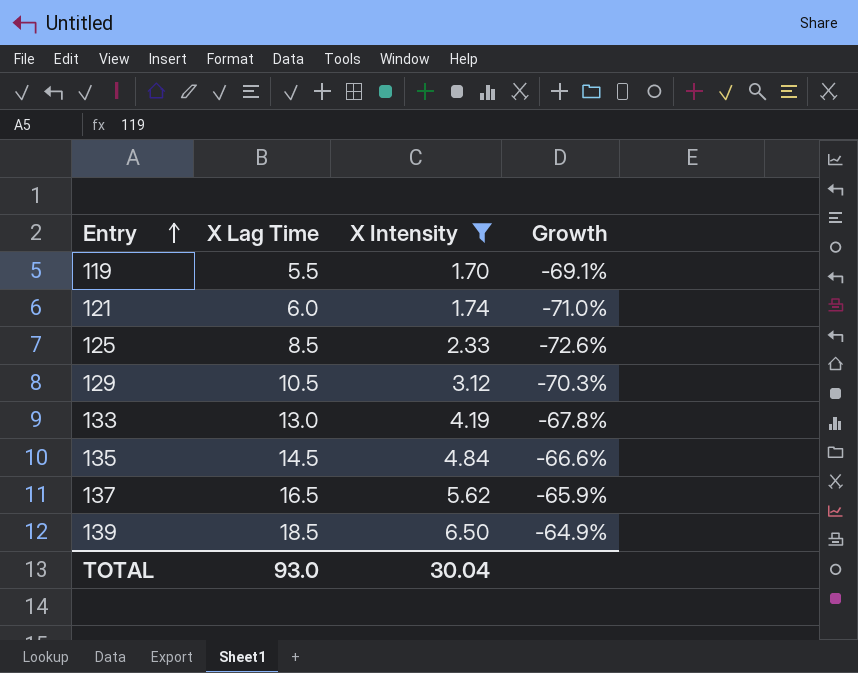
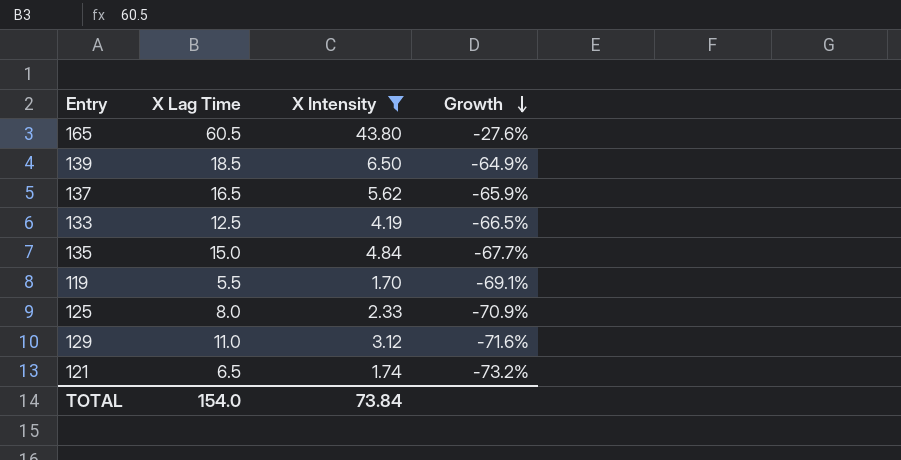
row order: Entry ascending -> Growth descending
row 165: none -> 60.5 | 43.80 | -27.6%
133 | X Lag Time: 13.0 -> 12.5
133 | Growth: -67.8% -> -66.5%
135 | X Lag Time: 14.5 -> 15.0
135 | Growth: -66.6% -> -67.7%
125 | X Lag Time: 8.5 -> 8.0
125 | Growth: -72.6% -> -70.9%
129 | X Lag Time: 10.5 -> 11.0
129 | Growth: -70.3% -> -71.6%
121 | X Lag Time: 6.0 -> 6.5
121 | Growth: -71.0% -> -73.2%
TOTAL | X Lag Time: 93.0 -> 154.0
TOTAL | X Intensity: 30.04 -> 73.84

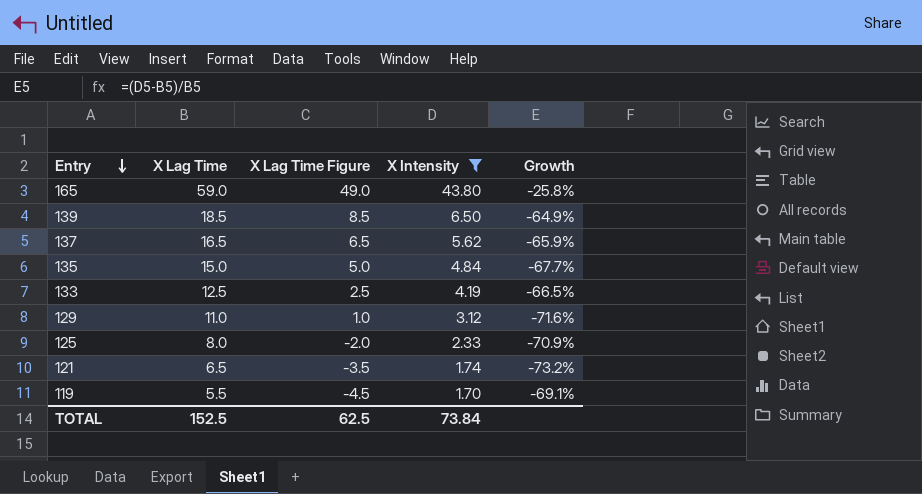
row order: Growth descending -> Entry descending
column X Lag Time Figure | formula: none -> [X Lag Time] - 10
165 | X Lag Time: 60.5 -> 59.0
165 | Growth: -27.6% -> -25.8%
TOTAL | X Lag Time: 154.0 -> 152.5

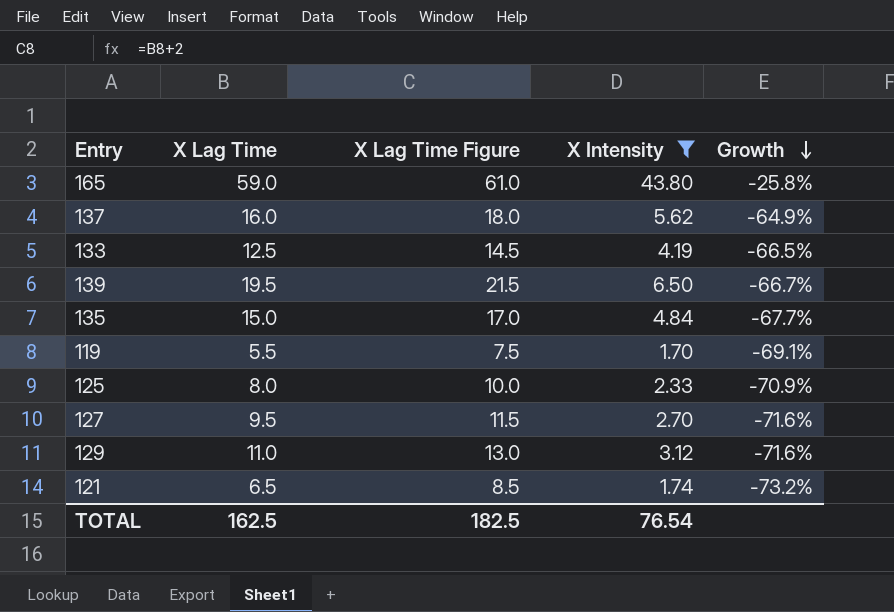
row order: Entry descending -> Growth descending
column X Lag Time Figure | formula: [X Lag Time] - 10 -> [X Lag Time] + 2
137 | X Lag Time: 16.5 -> 16.0
137 | Growth: -65.9% -> -64.9%
139 | X Lag Time: 18.5 -> 19.5
139 | Growth: -64.9% -> -66.7%
row 127: none -> 9.5 | 11.5 | 2.70 | -71.6%
TOTAL | X Lag Time: 152.5 -> 162.5
TOTAL | X Lag Time Figure: 62.5 -> 182.5
TOTAL | X Intensity: 73.84 -> 76.54

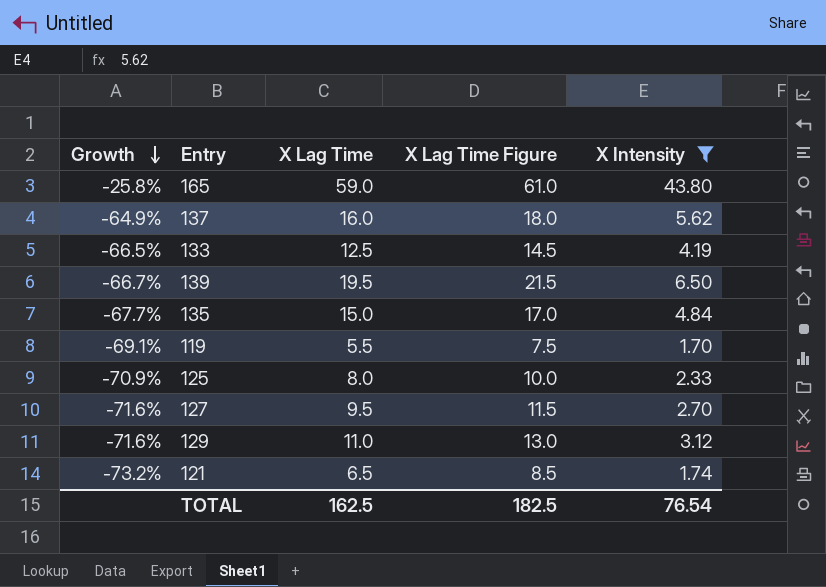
column Growth | position: 5 -> 1

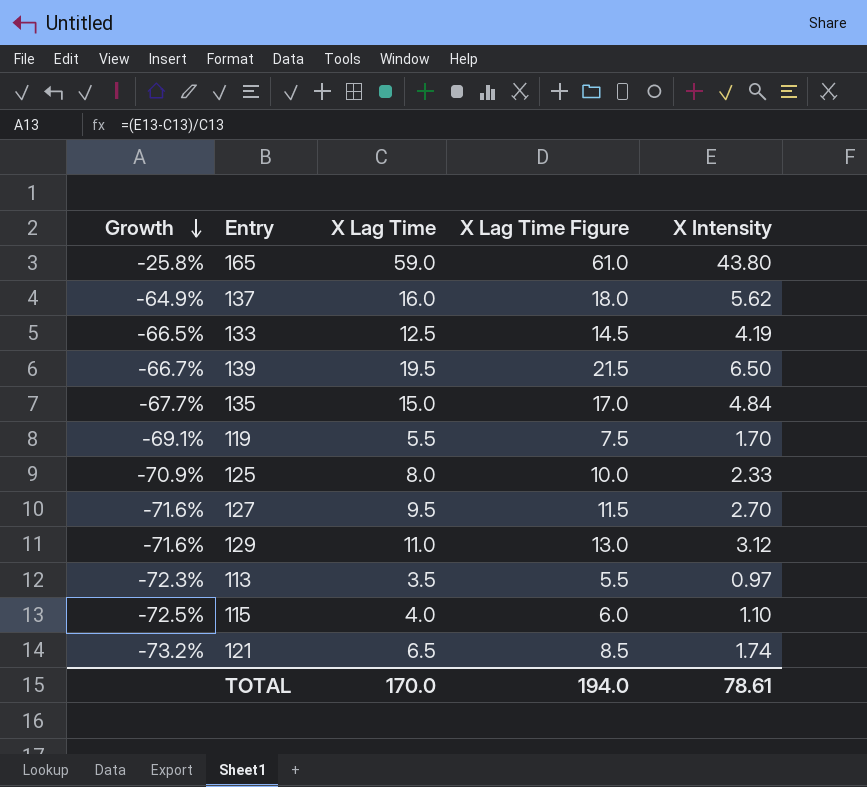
filter: X Intensity >= 1.70 -> none
TOTAL | X Lag Time: 162.5 -> 170.0
TOTAL | X Lag Time Figure: 182.5 -> 194.0
TOTAL | X Intensity: 76.54 -> 78.61

